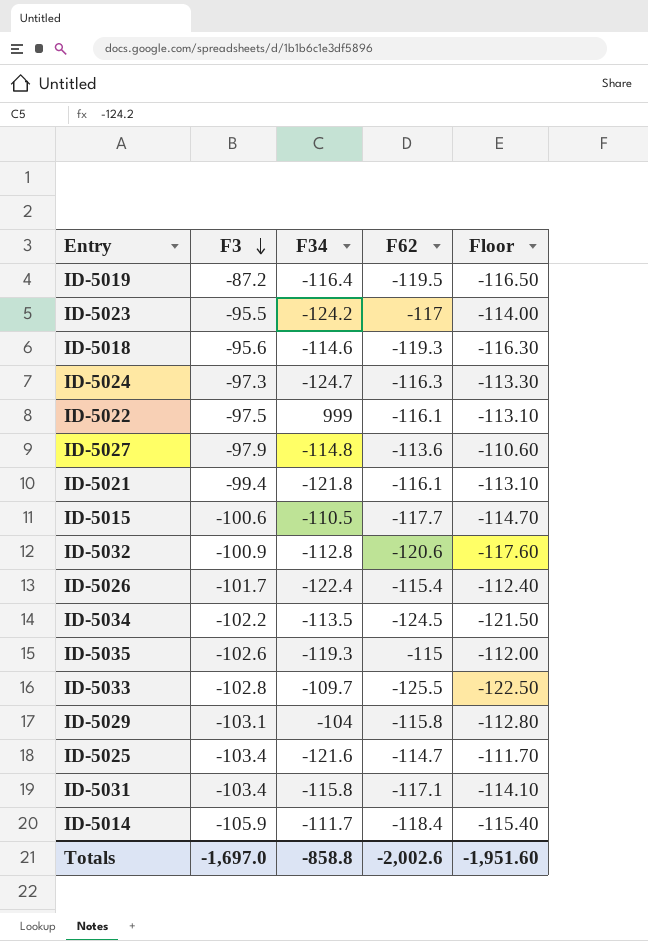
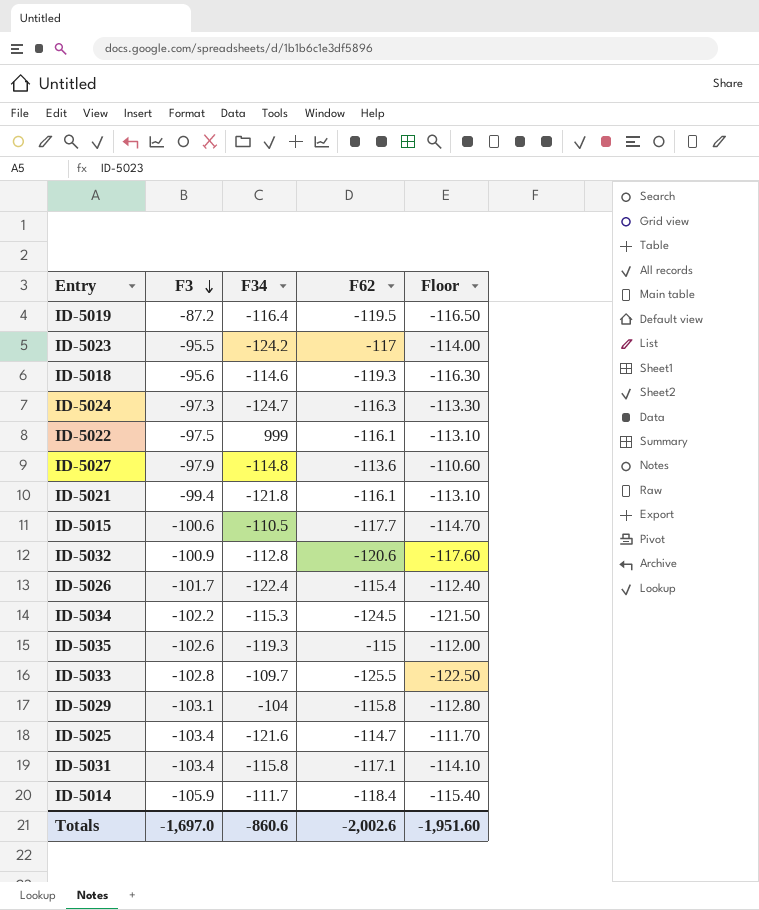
ID-5034 | F34: -113.5 -> -115.3
Totals | F34: -858.8 -> -860.6

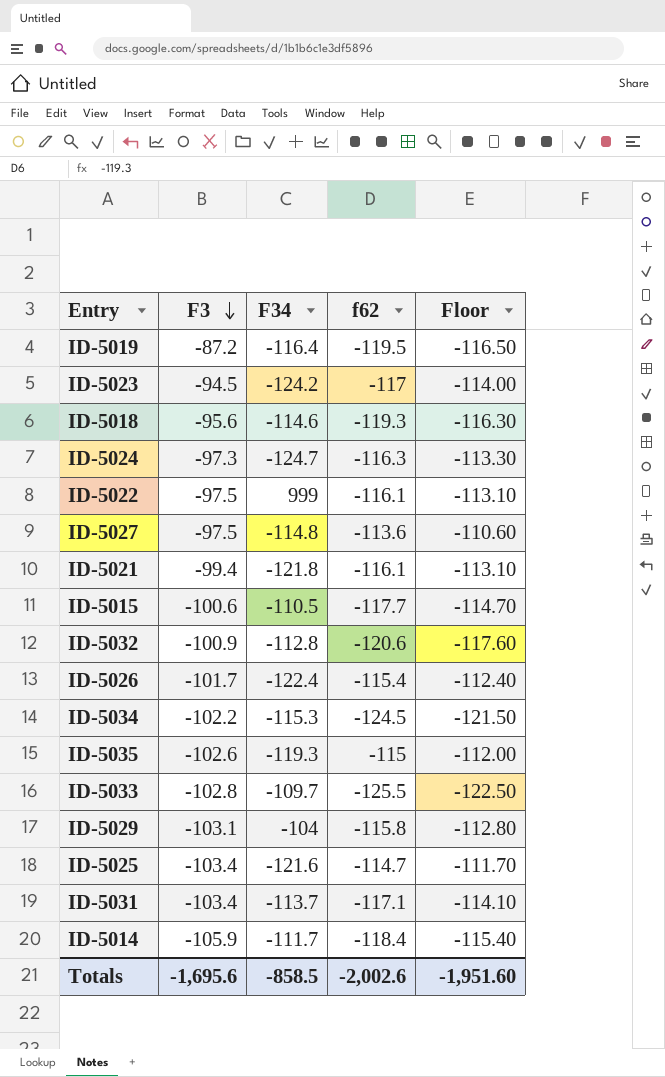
column name: F62 -> f62
ID-5023 | F3: -95.5 -> -94.5
ID-5027 | F3: -97.9 -> -97.5
ID-5031 | F34: -115.8 -> -113.7
Totals | F3: -1,697.0 -> -1,695.6
Totals | F34: -860.6 -> -858.5

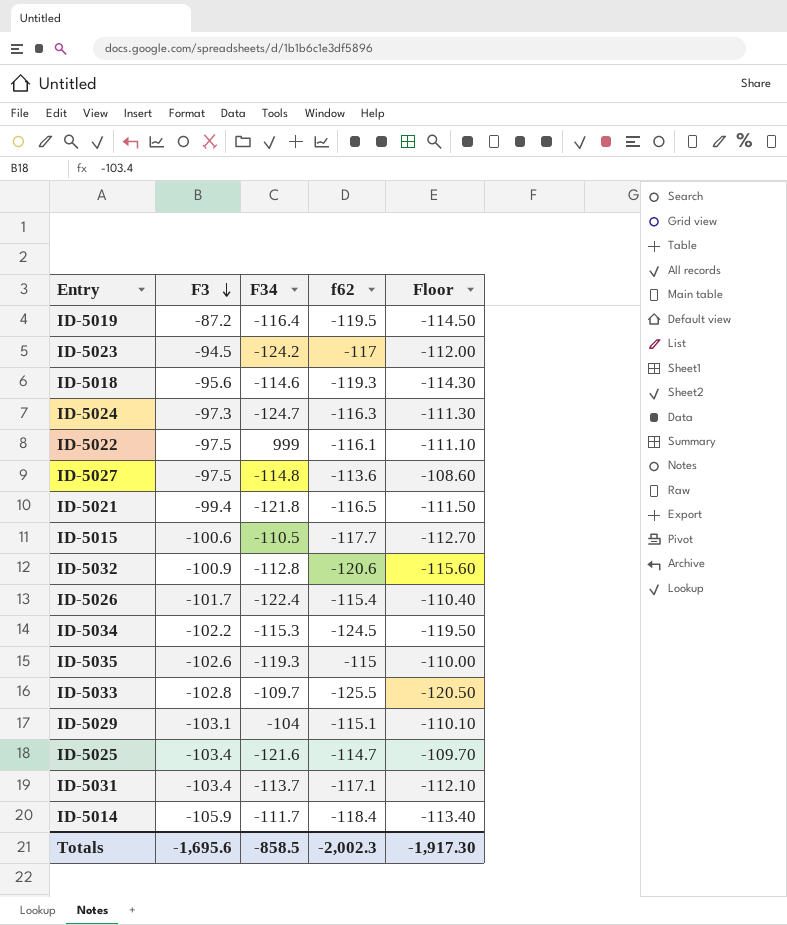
column Floor | formula: [f62] + 3 -> [f62] + 5
ID-5021 | f62: -116.1 -> -116.5
ID-5029 | f62: -115.8 -> -115.1
Totals | f62: -2,002.6 -> -2,002.3
Totals | Floor: -1,951.60 -> -1,917.30

